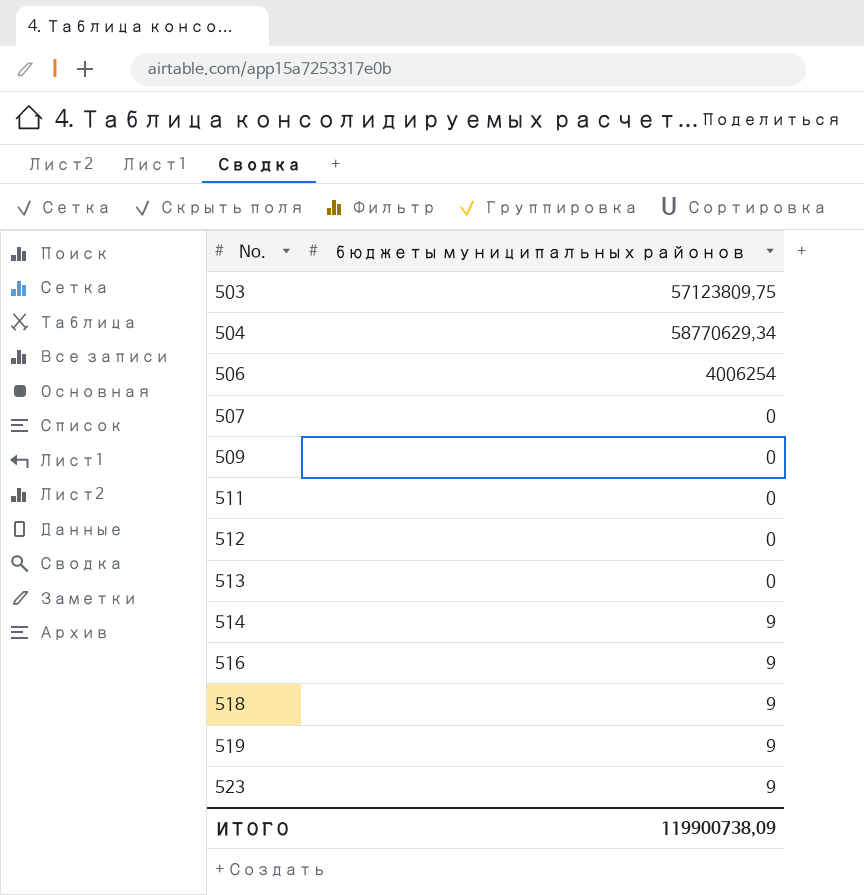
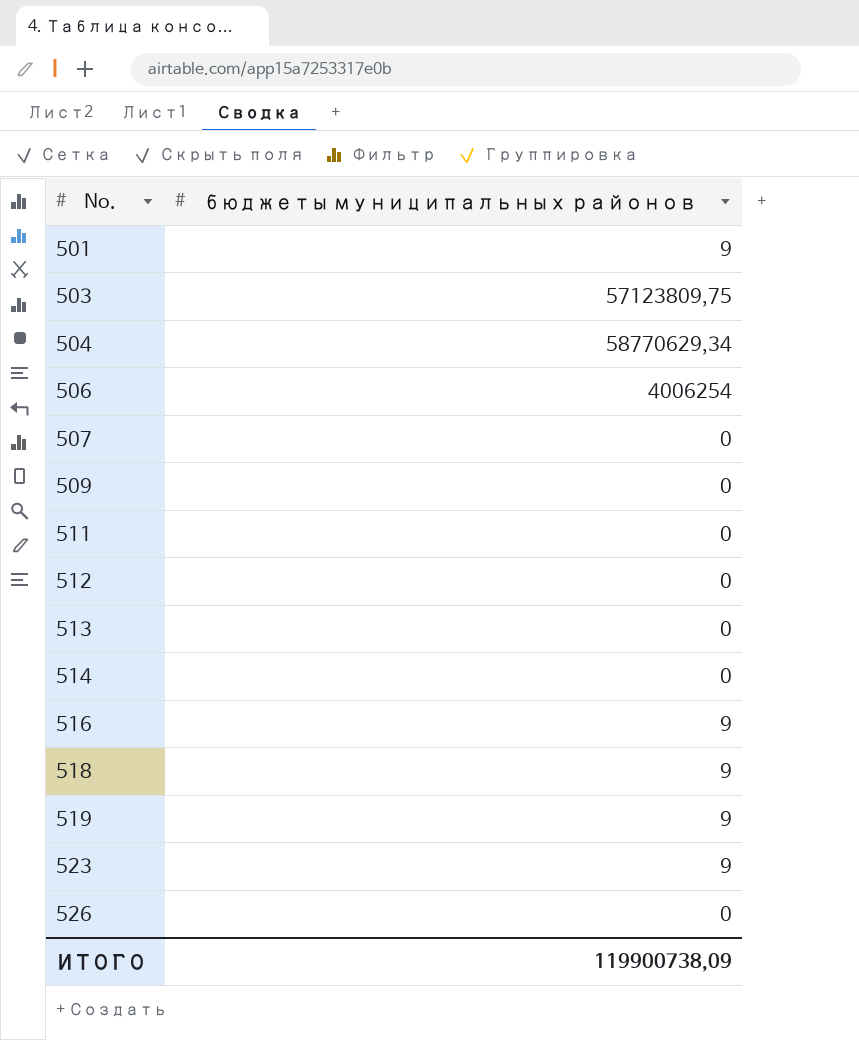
row 501: none -> 9
514 | бюджеты муниципальных районов: 9 -> 0
row 526: none -> 0

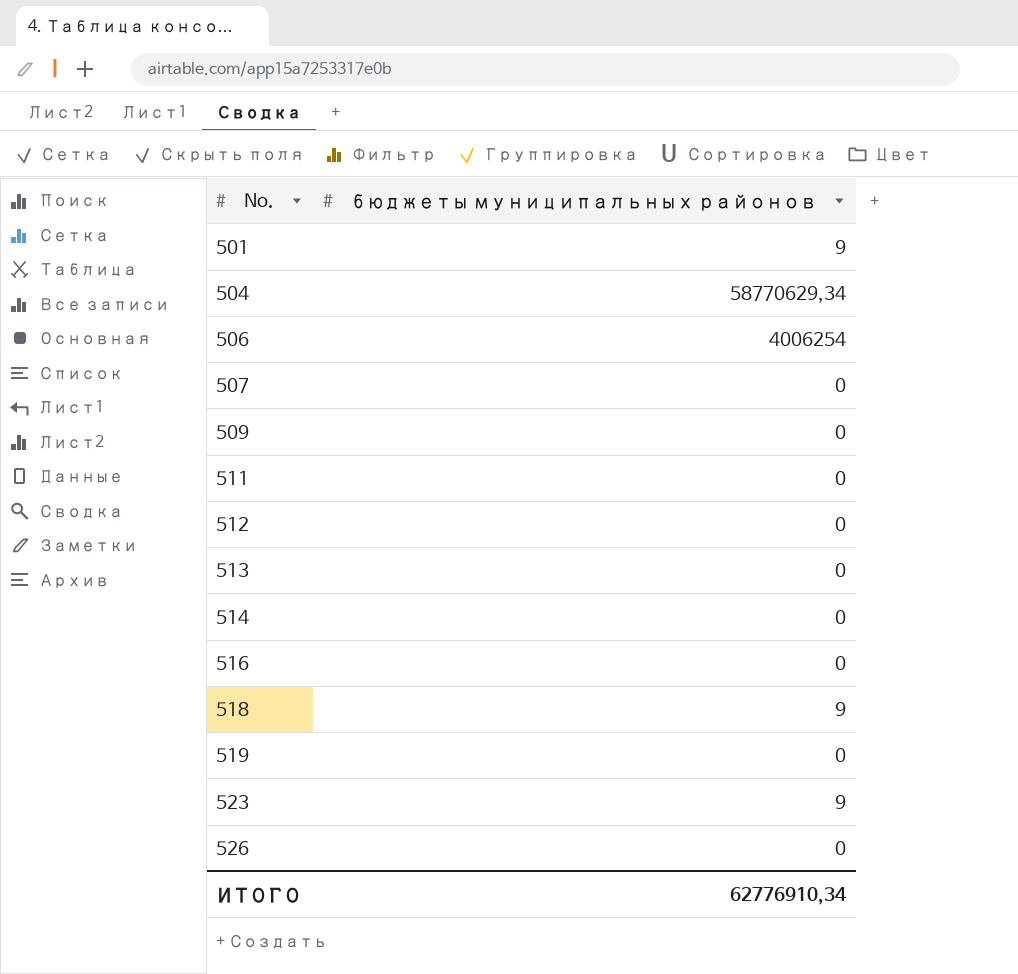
row 503: 57123809,75 -> none
516 | бюджеты муниципальных районов: 9 -> 0
519 | бюджеты муниципальных районов: 9 -> 0
ИТОГО | бюджеты муниципальных районов: 119900738,09 -> 62776910,34

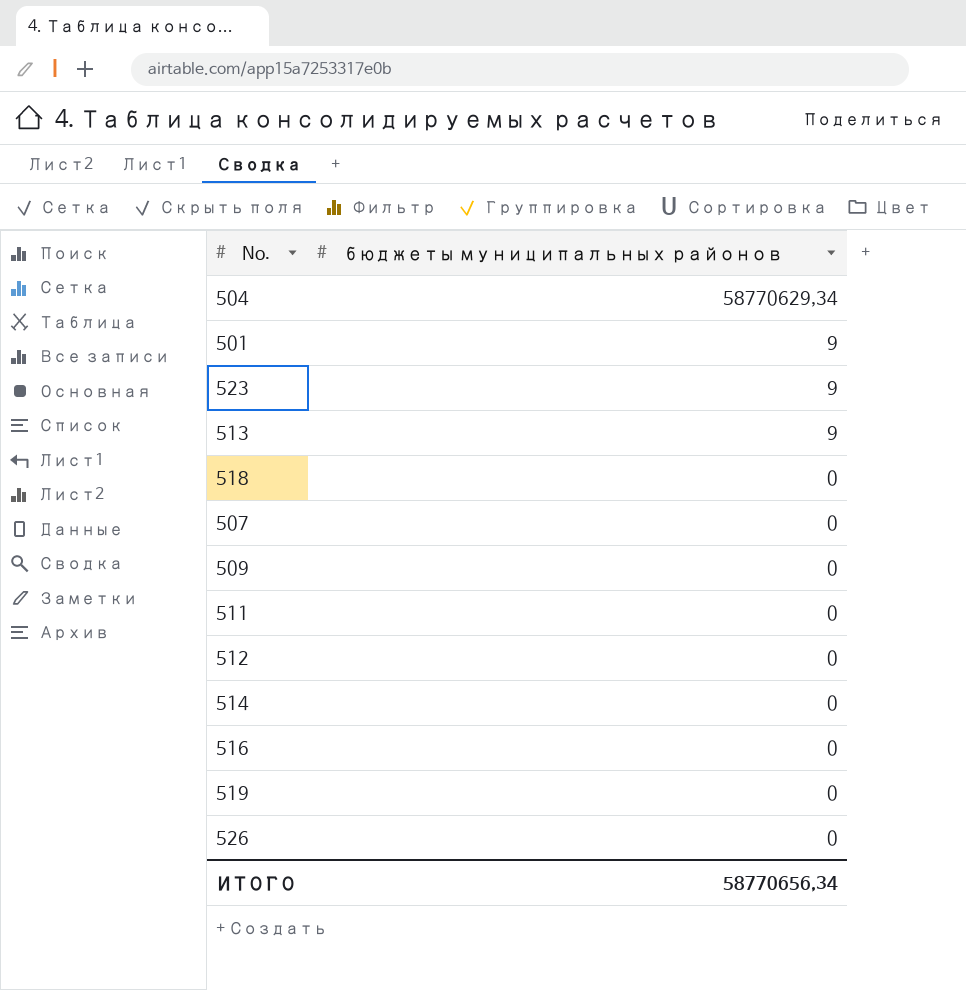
row order: No. ascending -> бюджеты муниципальных районов descending
row 506: 4006254 -> none
513 | бюджеты муниципальных районов: 0 -> 9
518 | бюджеты муниципальных районов: 9 -> 0
ИТОГО | бюджеты муниципальных районов: 62776910,34 -> 58770656,34

